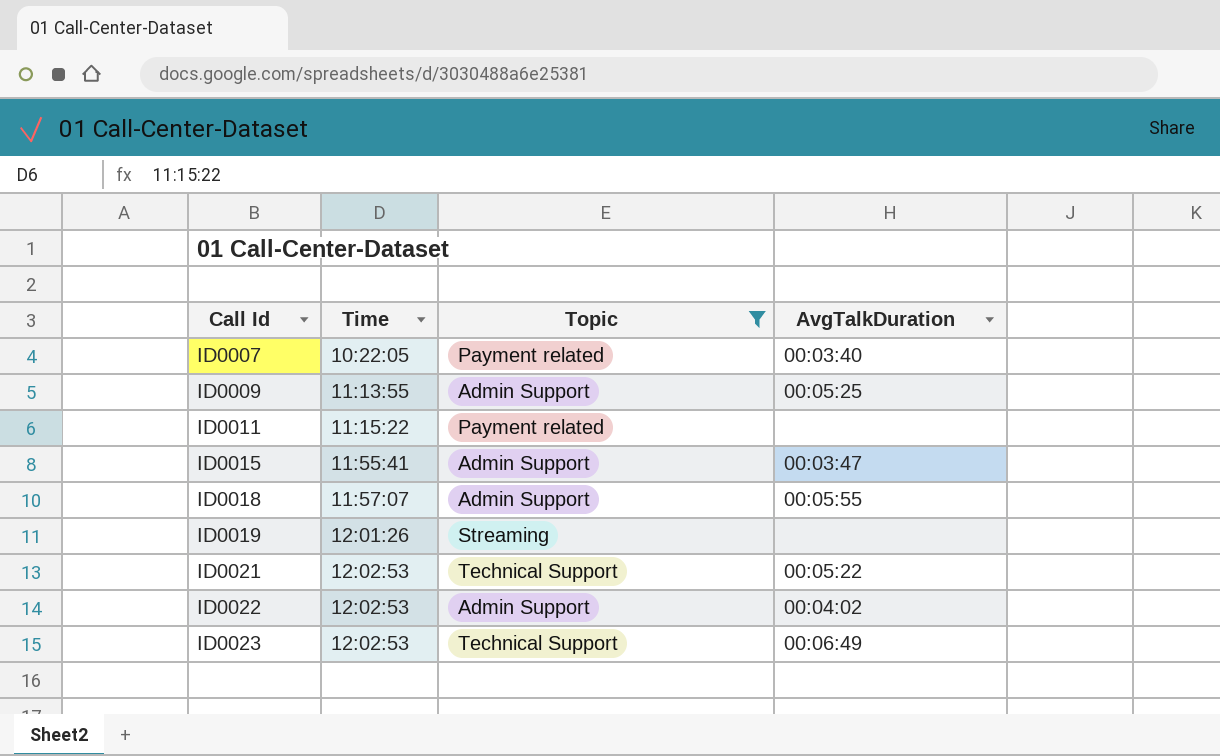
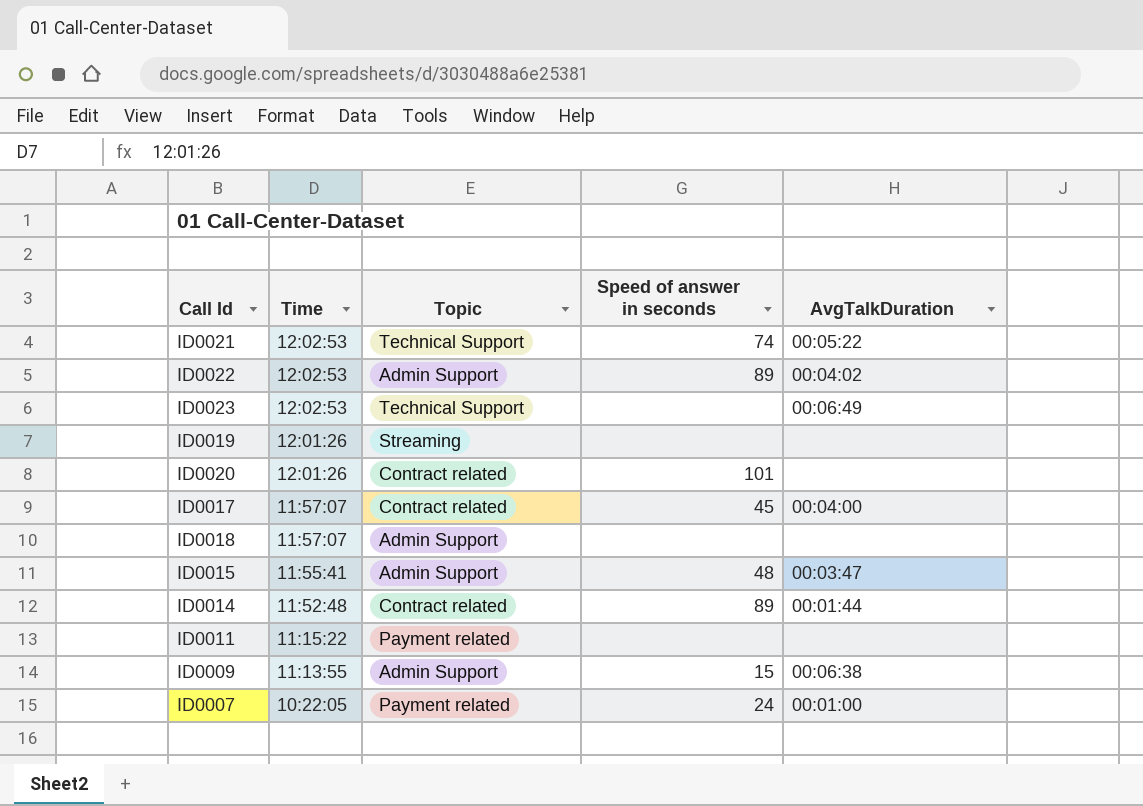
filter: Topic != Contract related -> none
row order: Call Id ascending -> Time descending
column Speed of answer in seconds | position: none -> 4
ID0018 | AvgTalkDuration: 00:05:55 -> none
ID0009 | AvgTalkDuration: 00:05:25 -> 00:06:38
ID0007 | AvgTalkDuration: 00:03:40 -> 00:01:00

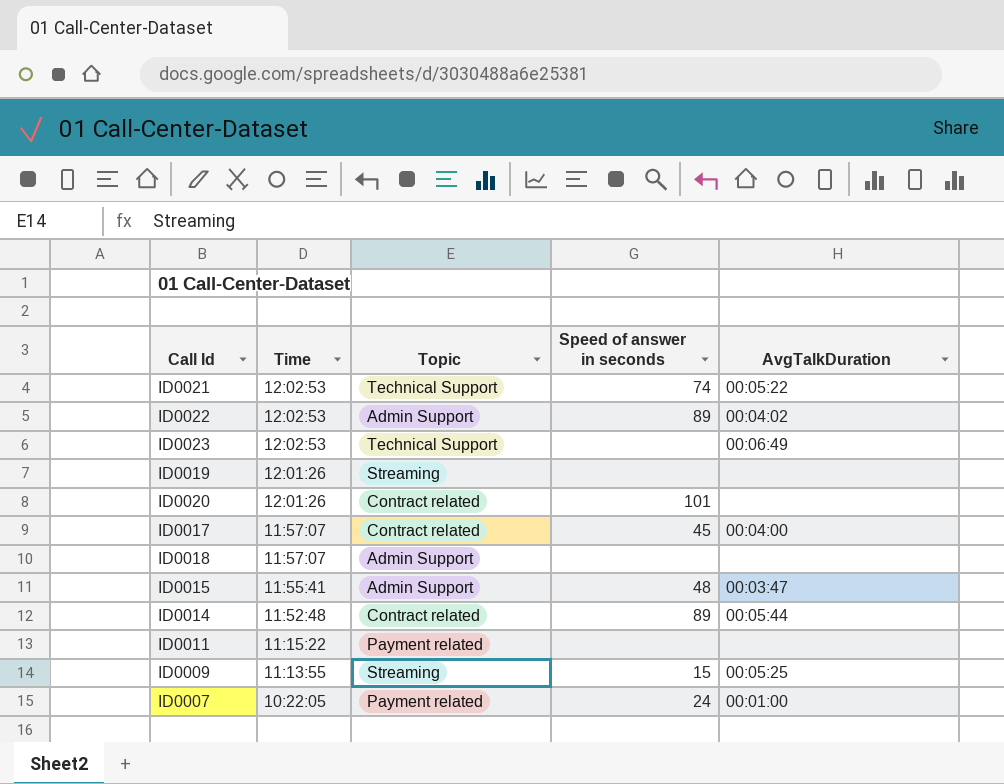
ID0014 | AvgTalkDuration: 00:01:44 -> 00:05:44
ID0009 | Topic: Admin Support -> Streaming
ID0009 | AvgTalkDuration: 00:06:38 -> 00:05:25

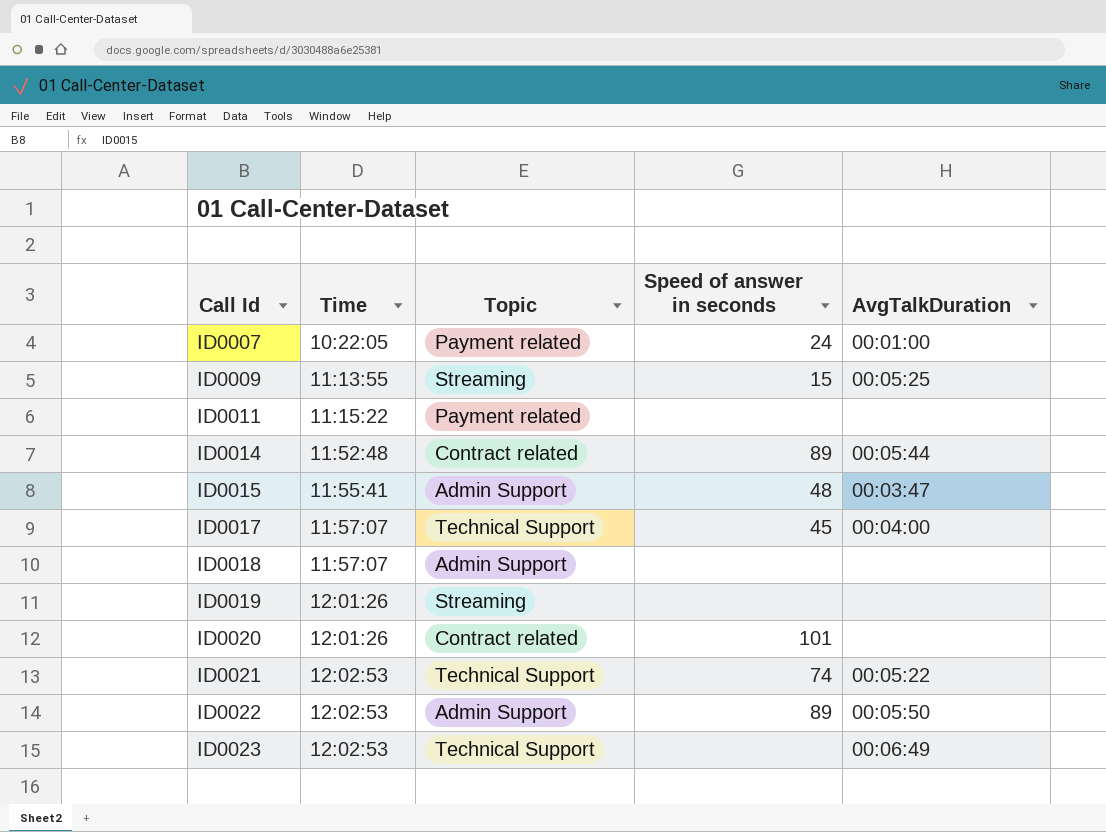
row order: Time descending -> Call Id ascending
ID0017 | Topic: Contract related -> Technical Support
ID0022 | AvgTalkDuration: 00:04:02 -> 00:05:50

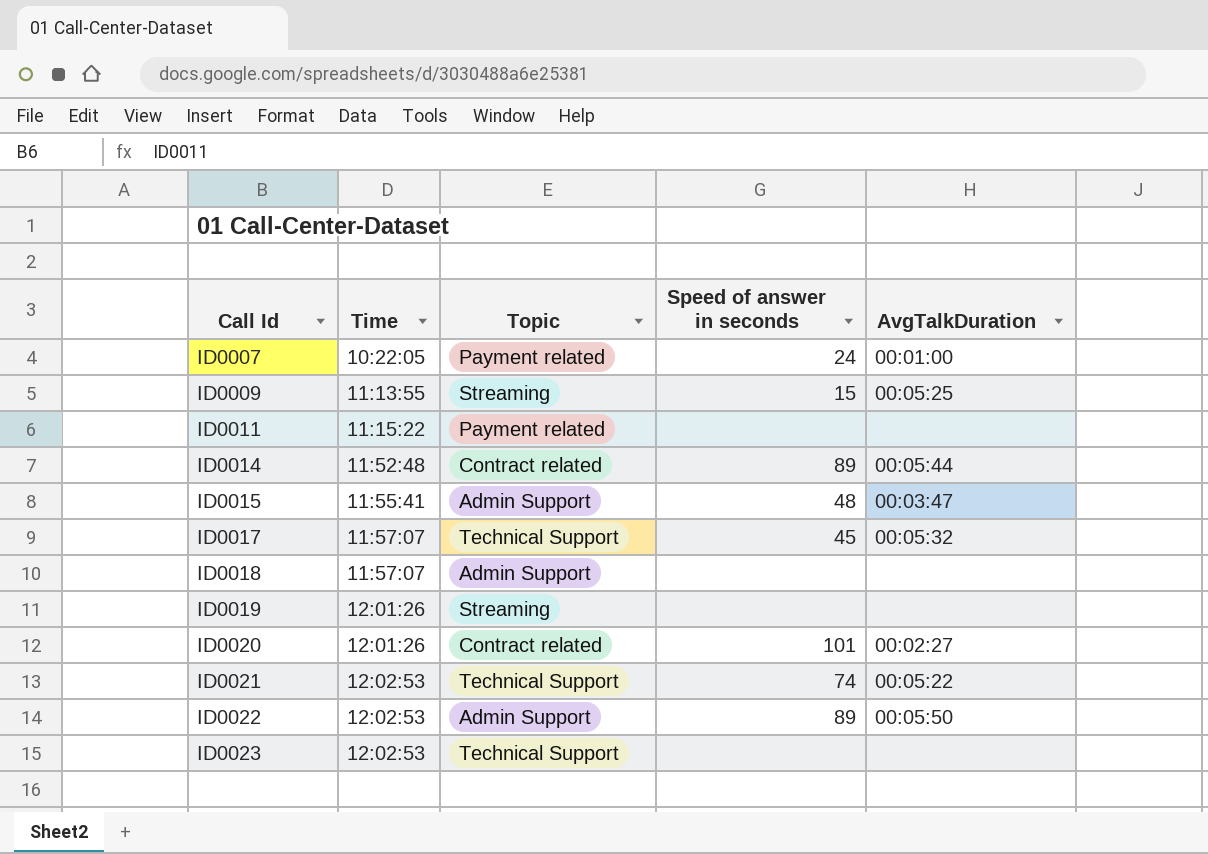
ID0017 | AvgTalkDuration: 00:04:00 -> 00:05:32
ID0020 | AvgTalkDuration: none -> 00:02:27
ID0023 | AvgTalkDuration: 00:06:49 -> none

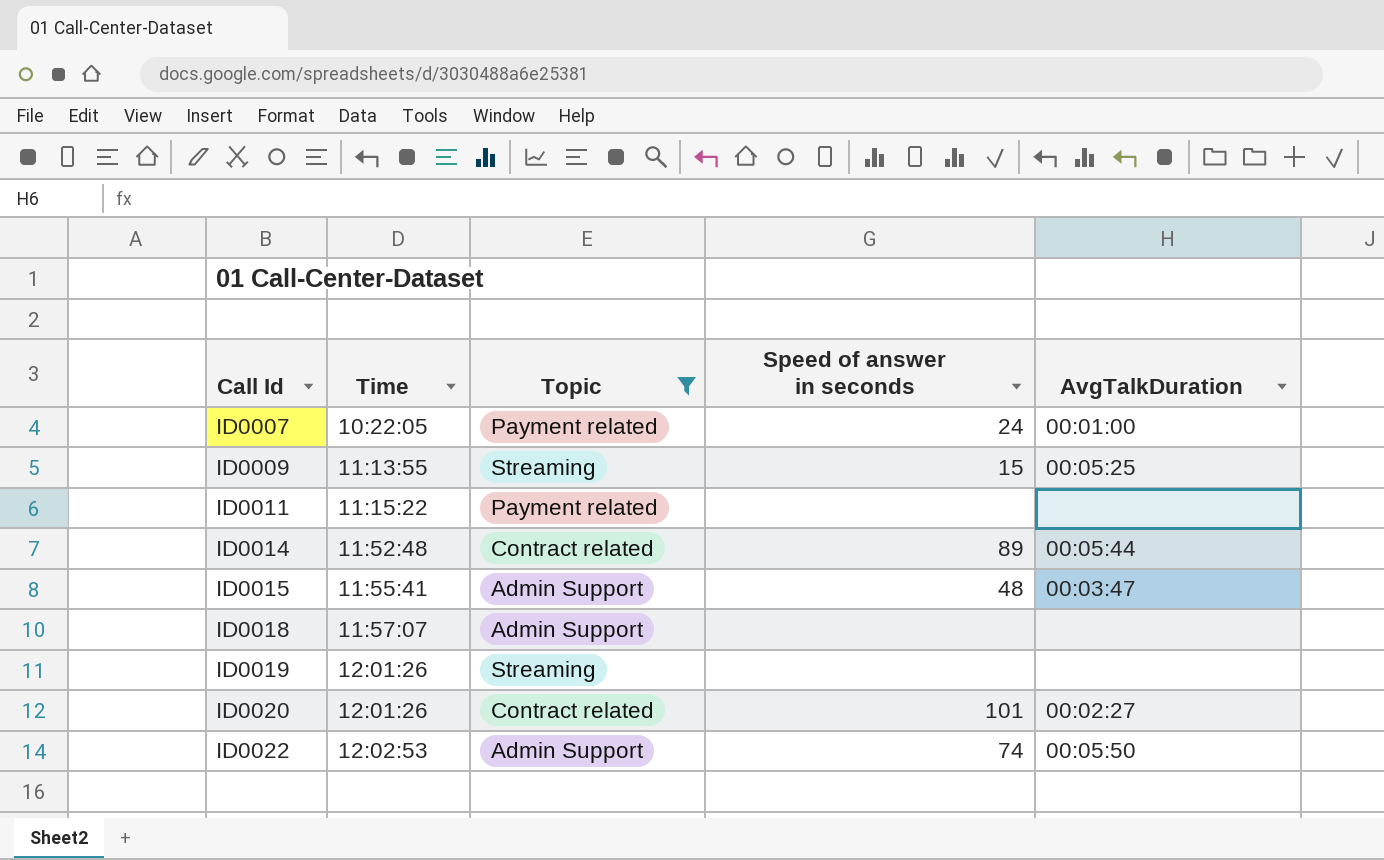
filter: none -> Topic != Technical Support
ID0022 | Speed of answer in seconds: 89 -> 74

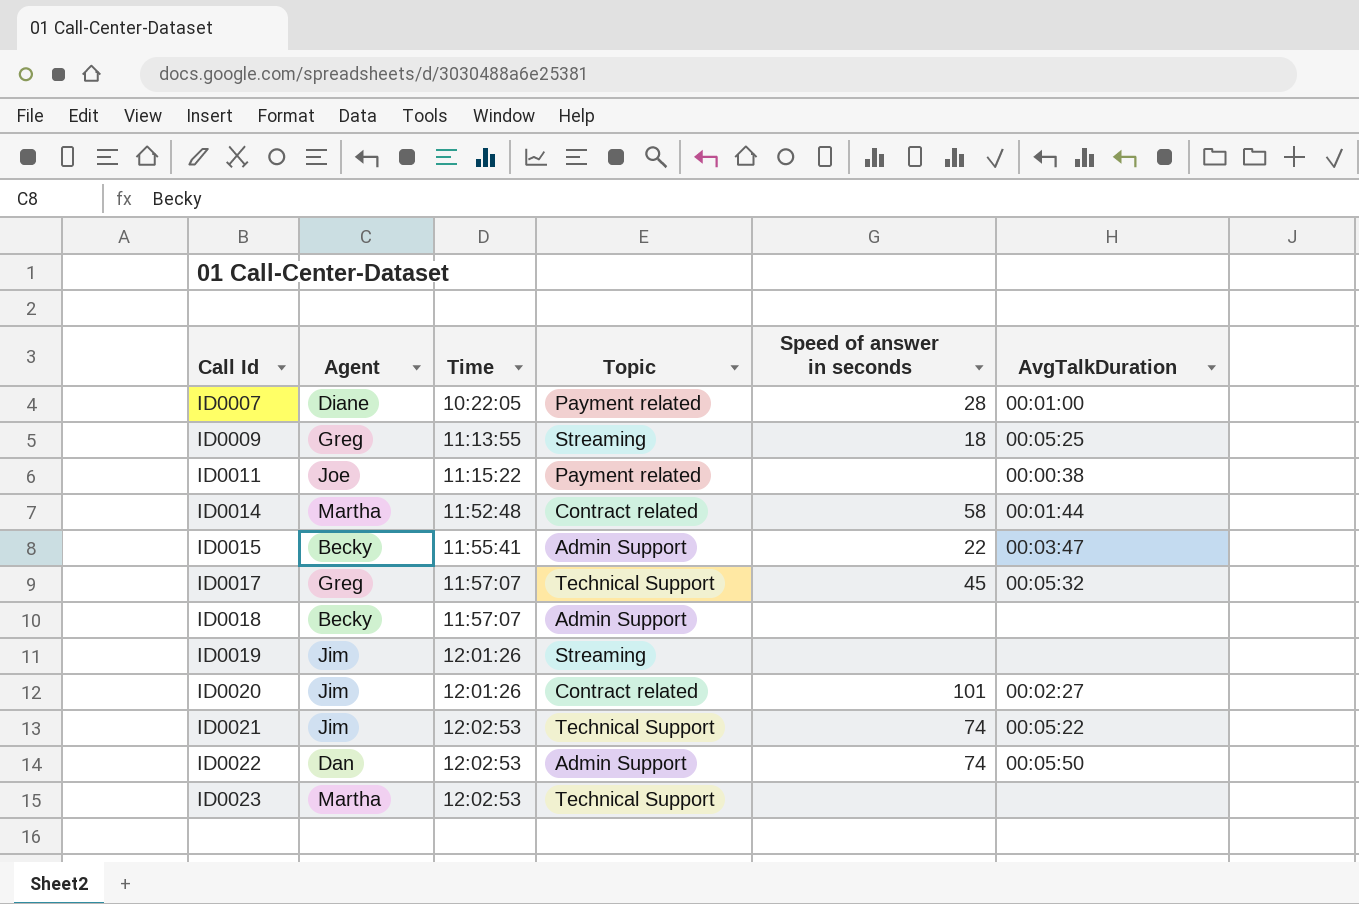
filter: Topic != Technical Support -> none
column Agent | position: none -> 2
ID0007 | Speed of answer in seconds: 24 -> 28
ID0009 | Speed of answer in seconds: 15 -> 18
ID0011 | AvgTalkDuration: none -> 00:00:38
ID0014 | Speed of answer in seconds: 89 -> 58
ID0014 | AvgTalkDuration: 00:05:44 -> 00:01:44
ID0015 | Speed of answer in seconds: 48 -> 22

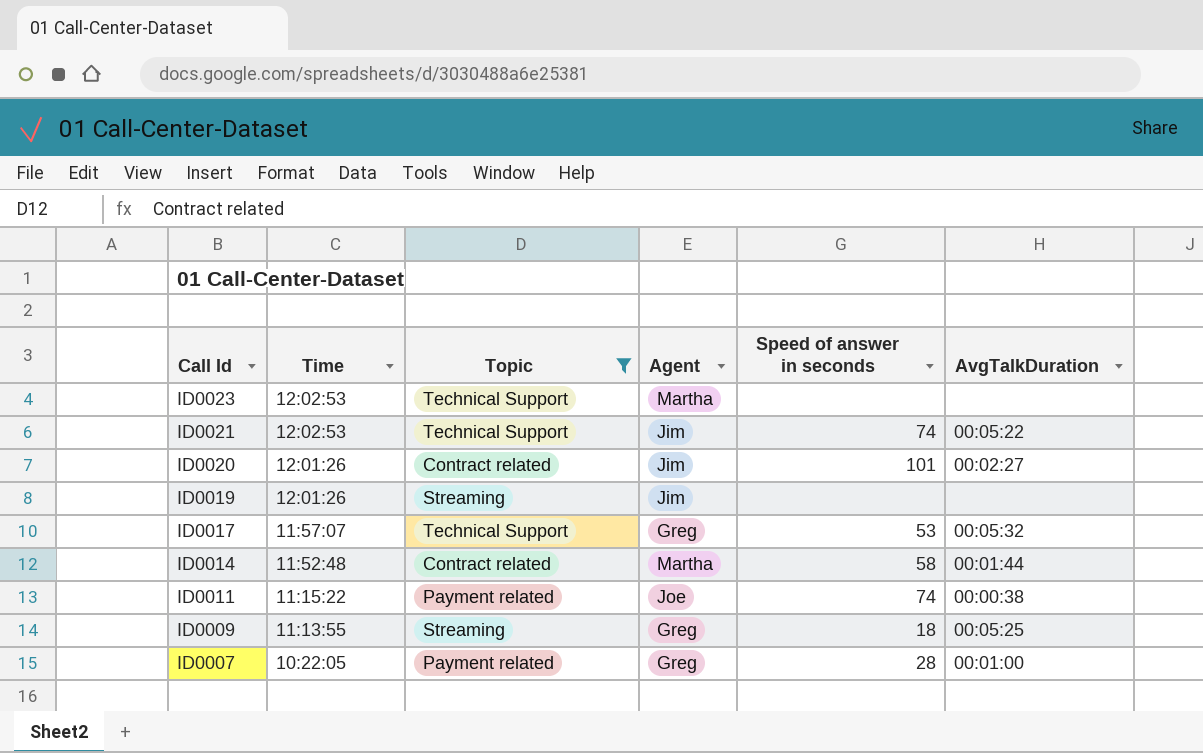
filter: none -> Topic != Admin Support
row order: Call Id ascending -> Call Id descending
column Agent | position: 2 -> 4
ID0017 | Speed of answer in seconds: 45 -> 53
ID0011 | Speed of answer in seconds: none -> 74
ID0007 | Agent: Diane -> Greg

